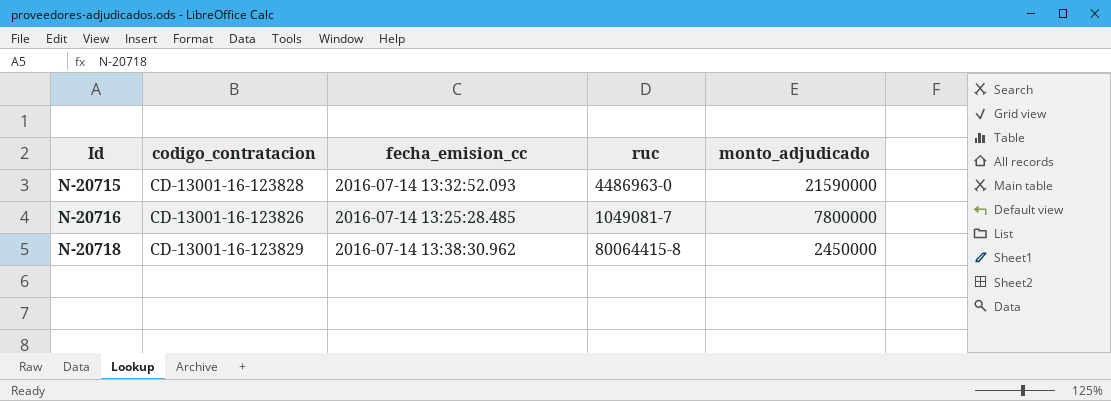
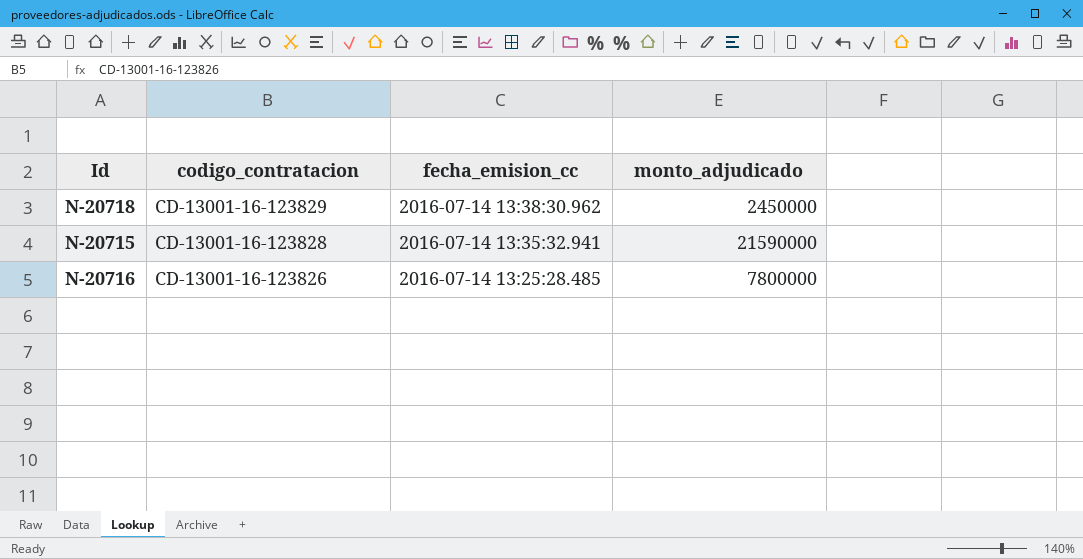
row order: Id ascending -> codigo_contratacion descending
column ruc | position: 4 -> none
N-20715 | fecha_emision_cc: 2016-07-14 13:32:52.093 -> 2016-07-14 13:35:32.941

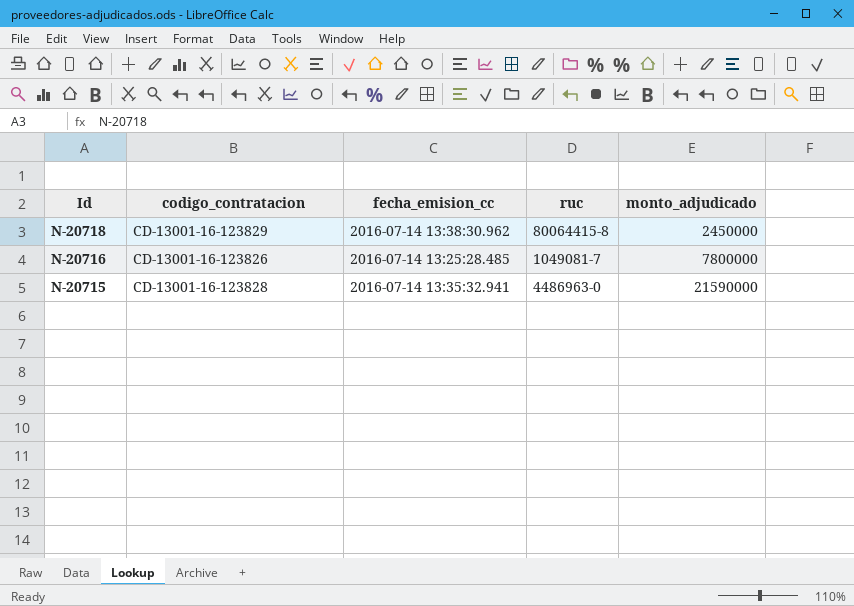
row order: codigo_contratacion descending -> Id descending
column ruc | position: none -> 4

